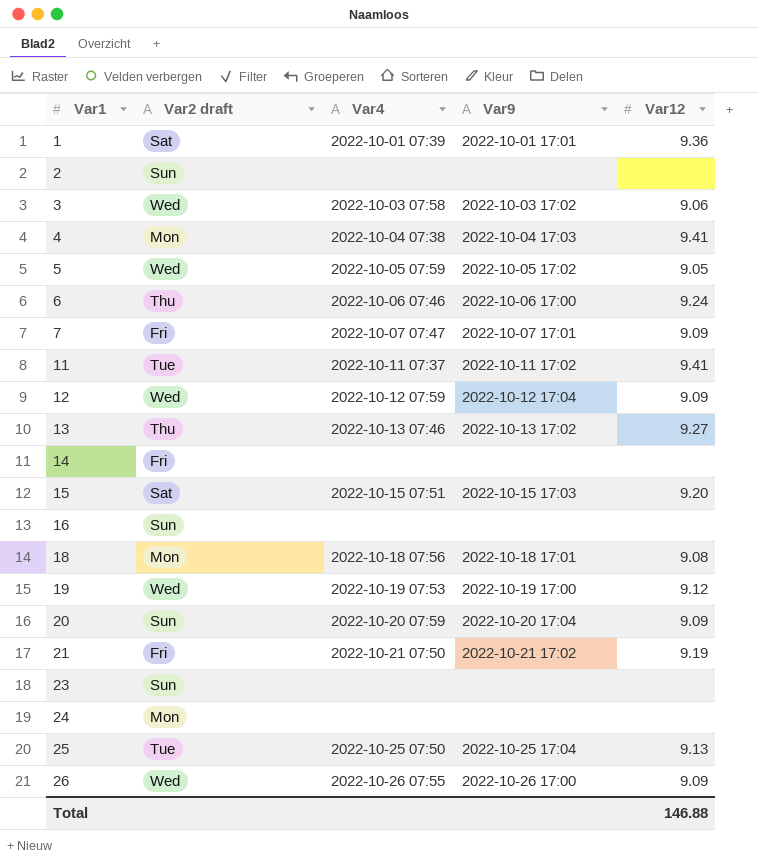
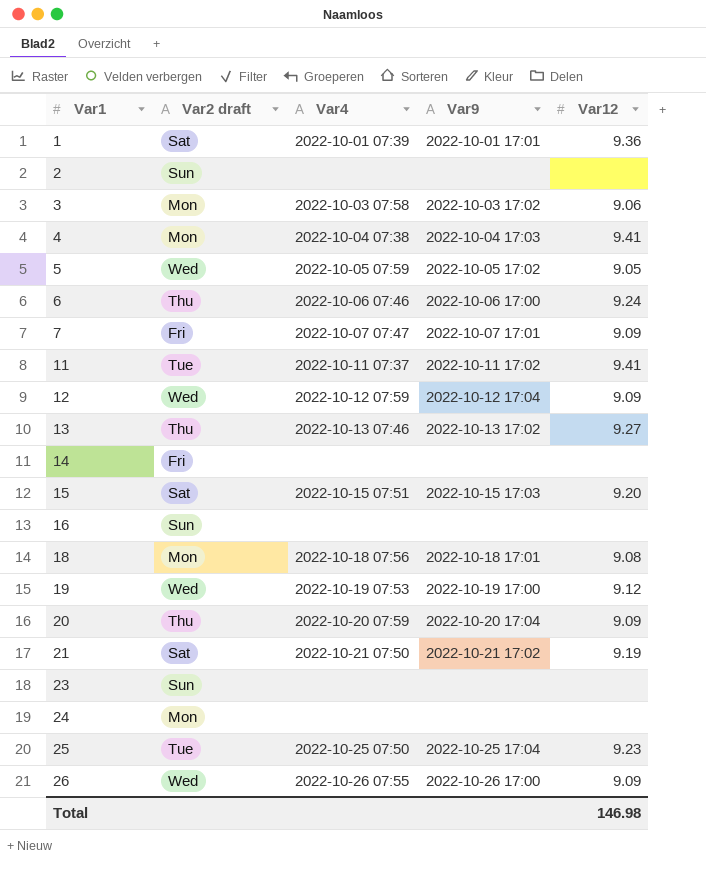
3 | Var2 draft: Wed -> Mon
20 | Var2 draft: Sun -> Thu
21 | Var2 draft: Fri -> Sat
25 | Var12: 9.13 -> 9.23
Total | Var12: 146.88 -> 146.98

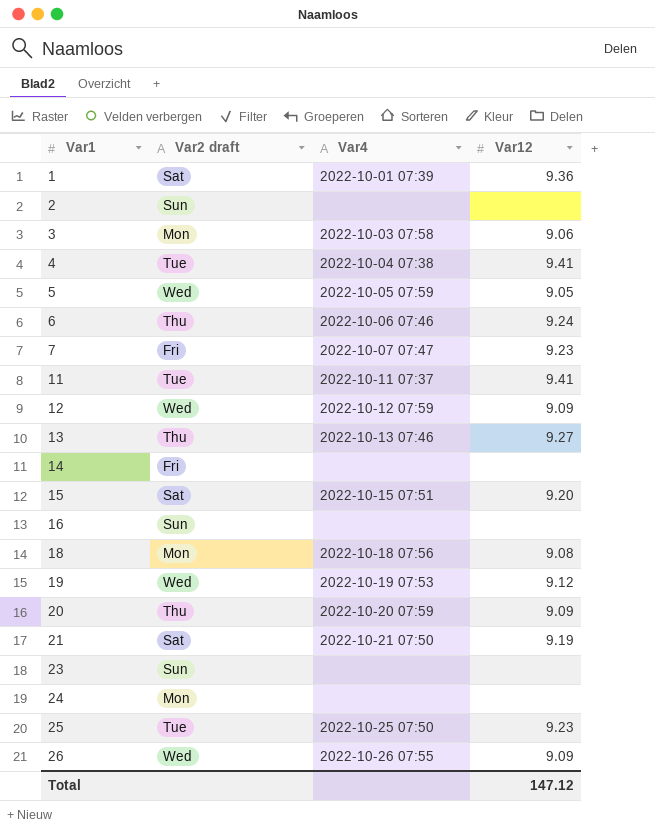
column Var9 | position: 4 -> none
4 | Var2 draft: Mon -> Tue
7 | Var12: 9.09 -> 9.23
Total | Var12: 146.98 -> 147.12

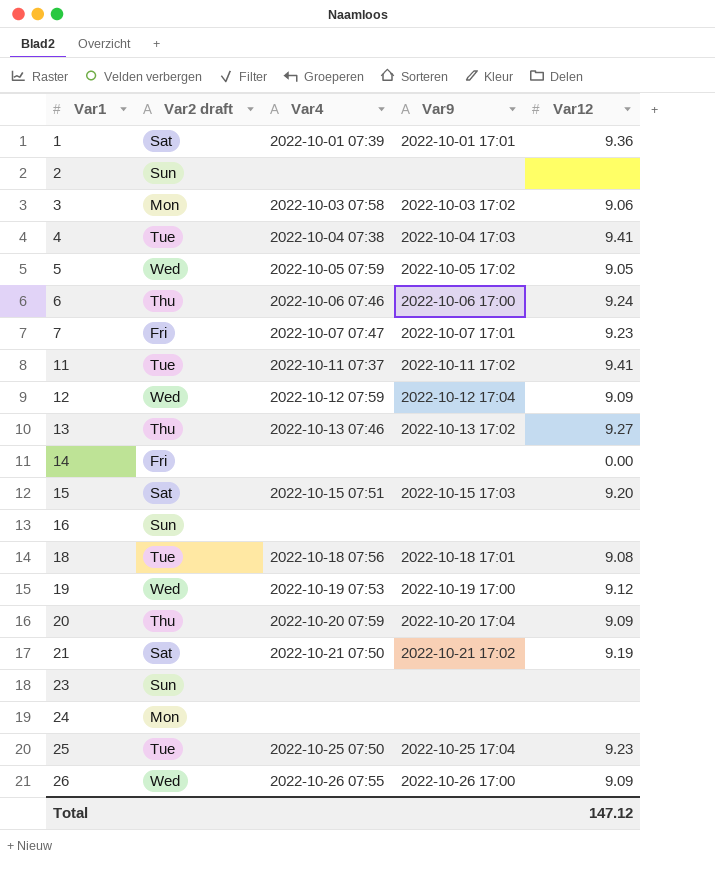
column Var9 | position: none -> 4
14 | Var12: none -> 0.00
18 | Var2 draft: Mon -> Tue

